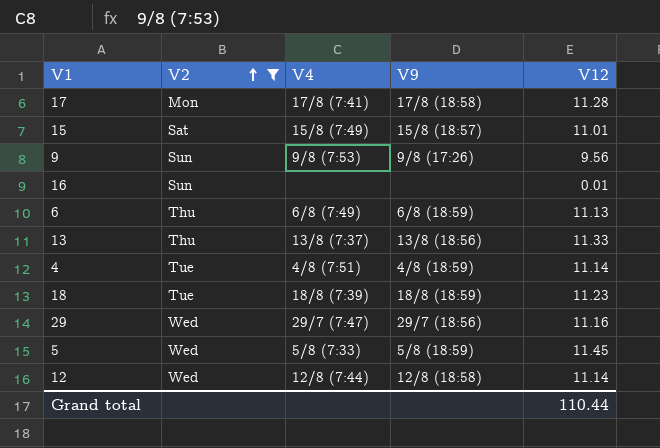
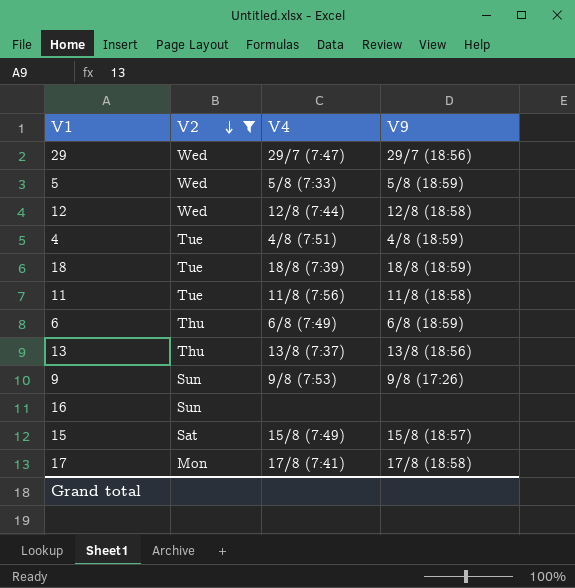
row order: V2 ascending -> V2 descending
column V12 | position: 5 -> none
row 11: none -> Tue | 11/8 (7:56) | 11/8 (18:58)

